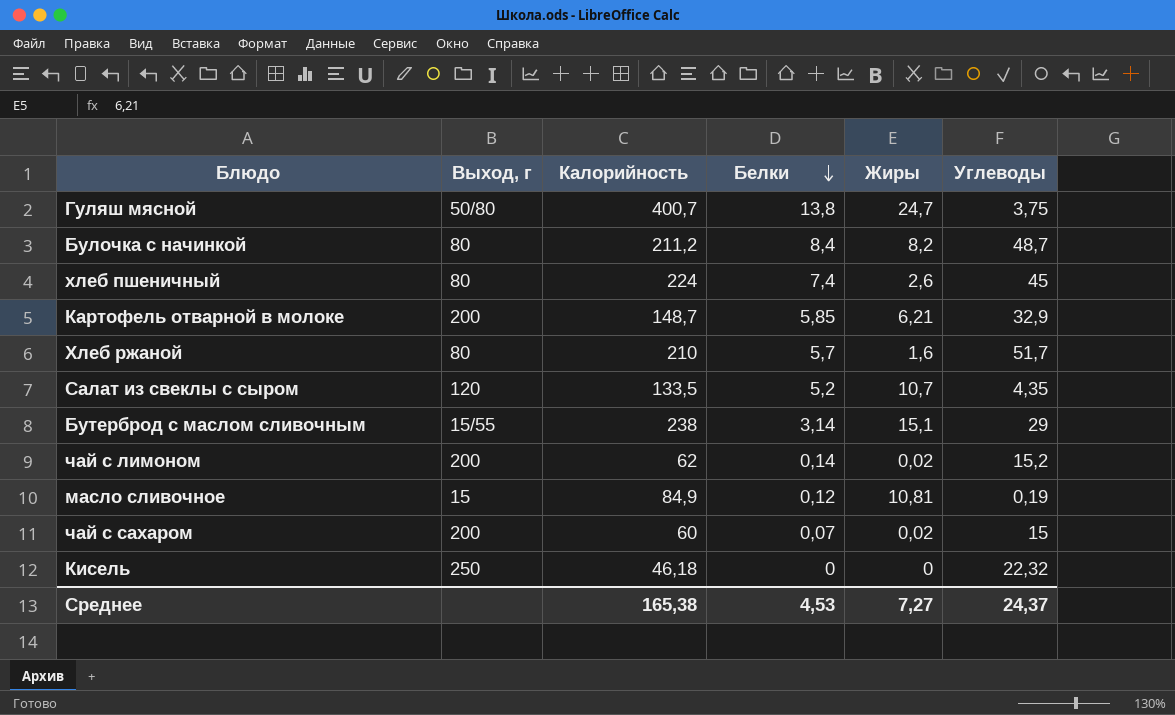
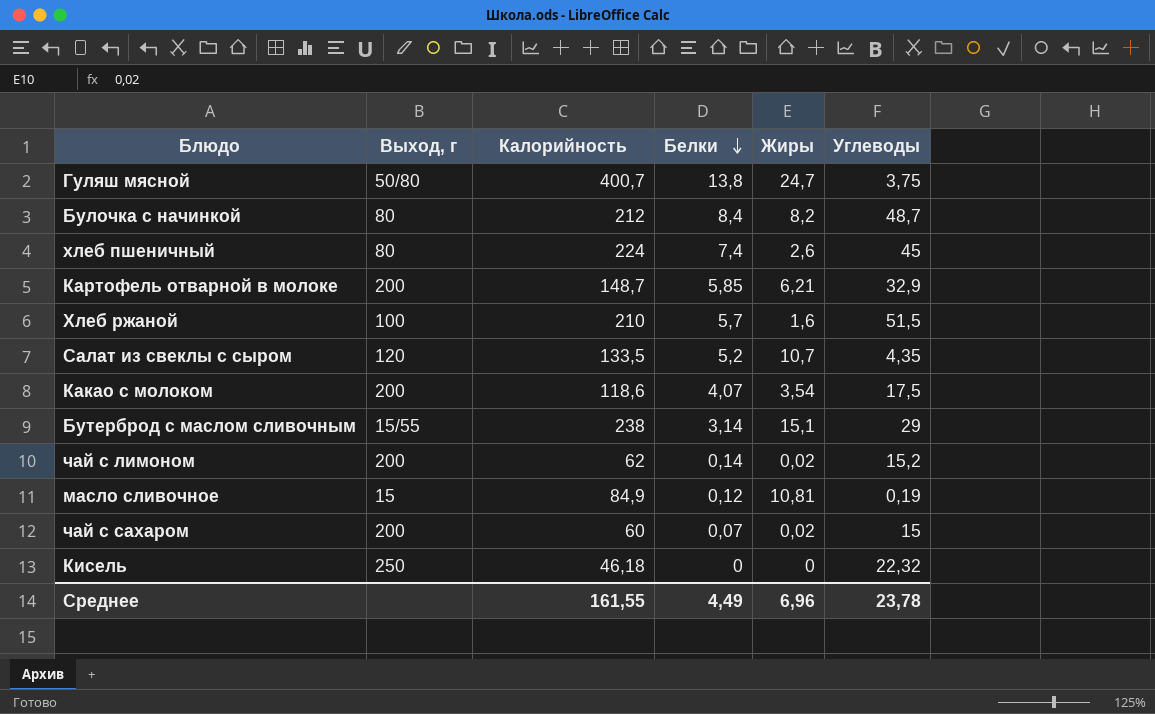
Булочка с начинкой | Калорийность: 211,2 -> 212
Хлеб ржаной | Выход, г: 80 -> 100
Хлеб ржаной | Углеводы: 51,7 -> 51,5
row Какао с молоком: none -> 200 | 118,6 | 4,07 | 3,54 | 17,5
Среднее | Калорийность: 165,38 -> 161,55
Среднее | Белки: 4,53 -> 4,49
Среднее | Жиры: 7,27 -> 6,96
Среднее | Углеводы: 24,37 -> 23,78

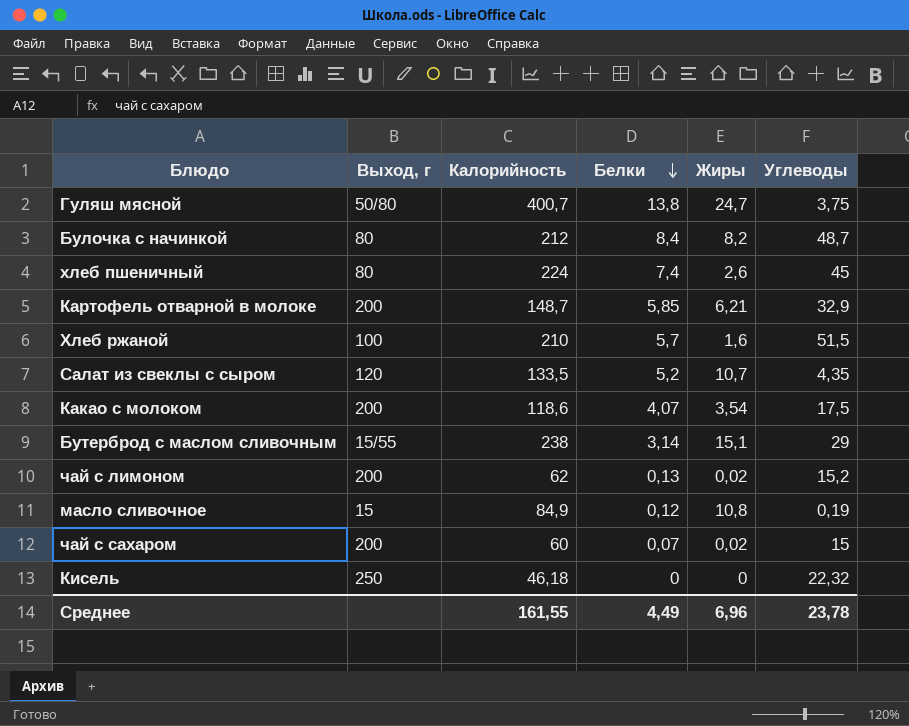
чай с лимоном | Белки: 0,14 -> 0,13
масло сливочное | Жиры: 10,81 -> 10,8

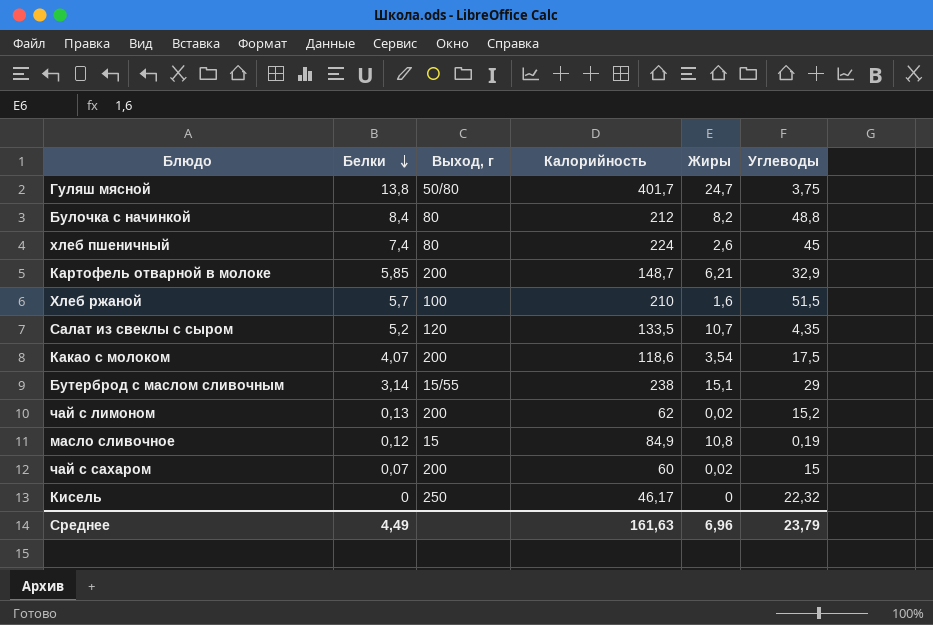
column Белки | position: 4 -> 2
Гуляш мясной | Калорийность: 400,7 -> 401,7
Булочка с начинкой | Углеводы: 48,7 -> 48,8
Кисель | Калорийность: 46,18 -> 46,17
Среднее | Калорийность: 161,55 -> 161,63
Среднее | Углеводы: 23,78 -> 23,79

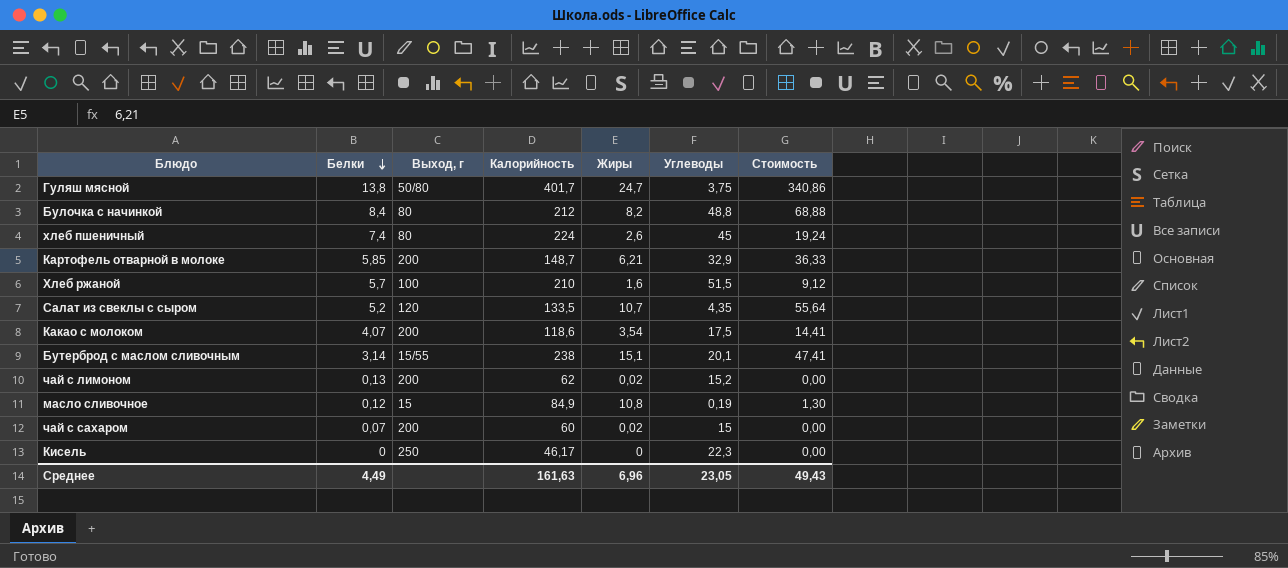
column Стоимость | formula: none -> [Белки] * [Жиры]
Бутерброд с маслом сливочным | Углеводы: 29 -> 20,1
Кисель | Углеводы: 22,32 -> 22,3
Среднее | Углеводы: 23,79 -> 23,05

